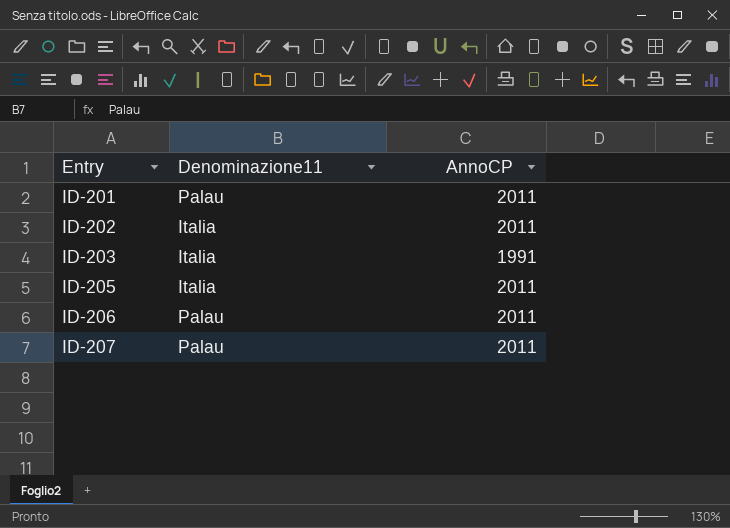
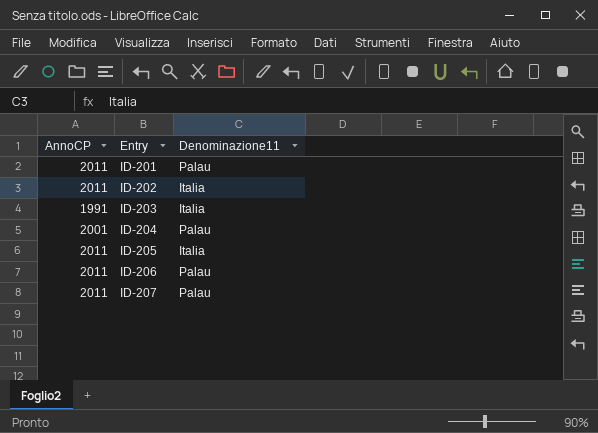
column AnnoCP | position: 3 -> 1
row ID-204: none -> 2001 | Palau

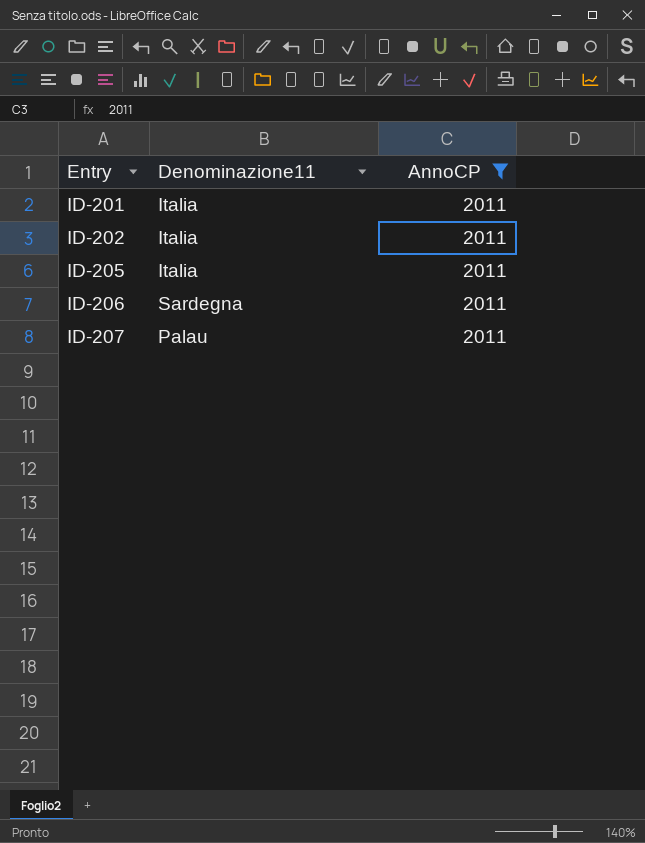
filter: none -> AnnoCP = 2011
column AnnoCP | position: 1 -> 3
ID-201 | Denominazione11: Palau -> Italia
ID-206 | Denominazione11: Palau -> Sardegna

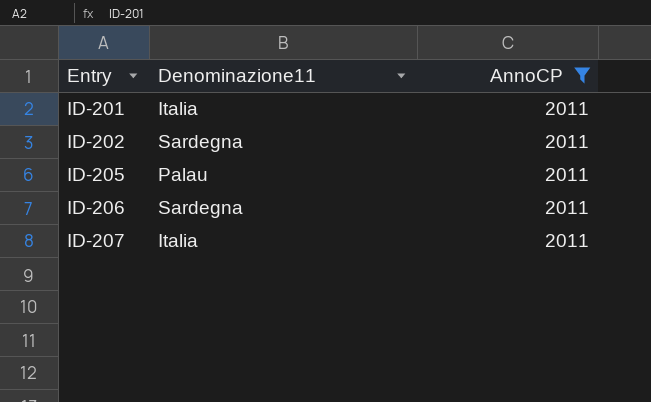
ID-202 | Denominazione11: Italia -> Sardegna
ID-205 | Denominazione11: Italia -> Palau
ID-207 | Denominazione11: Palau -> Italia

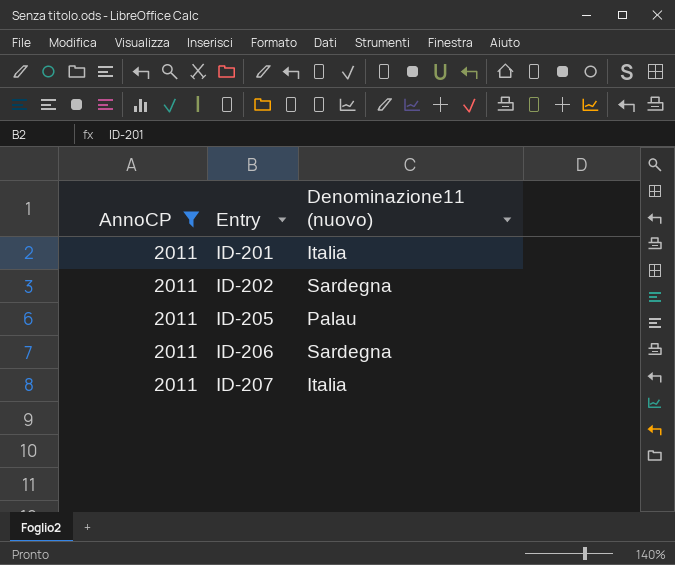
column AnnoCP | position: 3 -> 1
column name: Denominazione11 -> Denominazione11 (nuovo)

